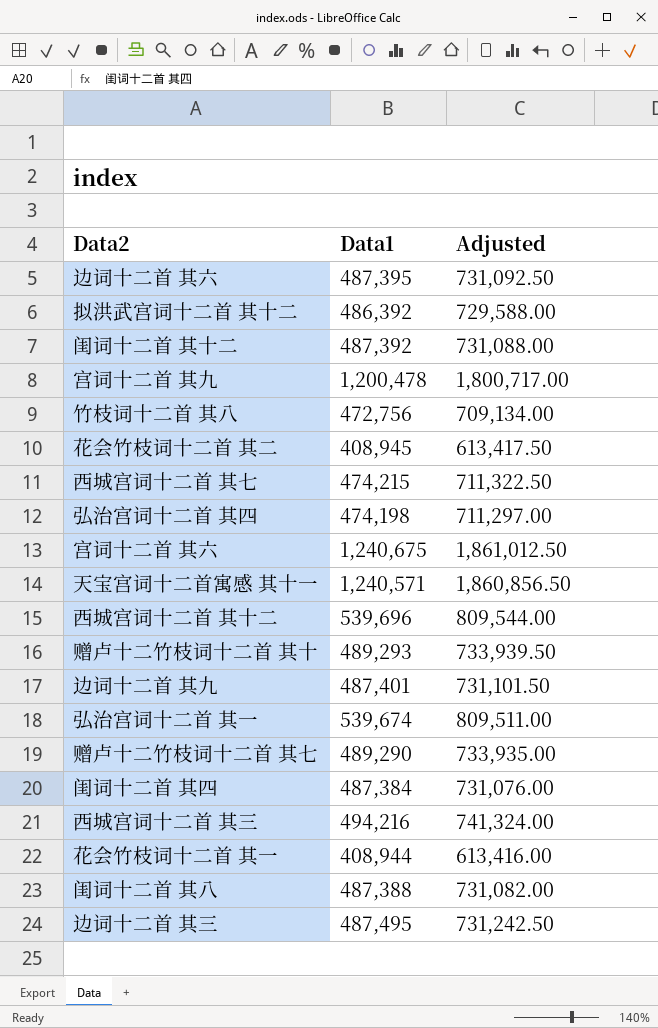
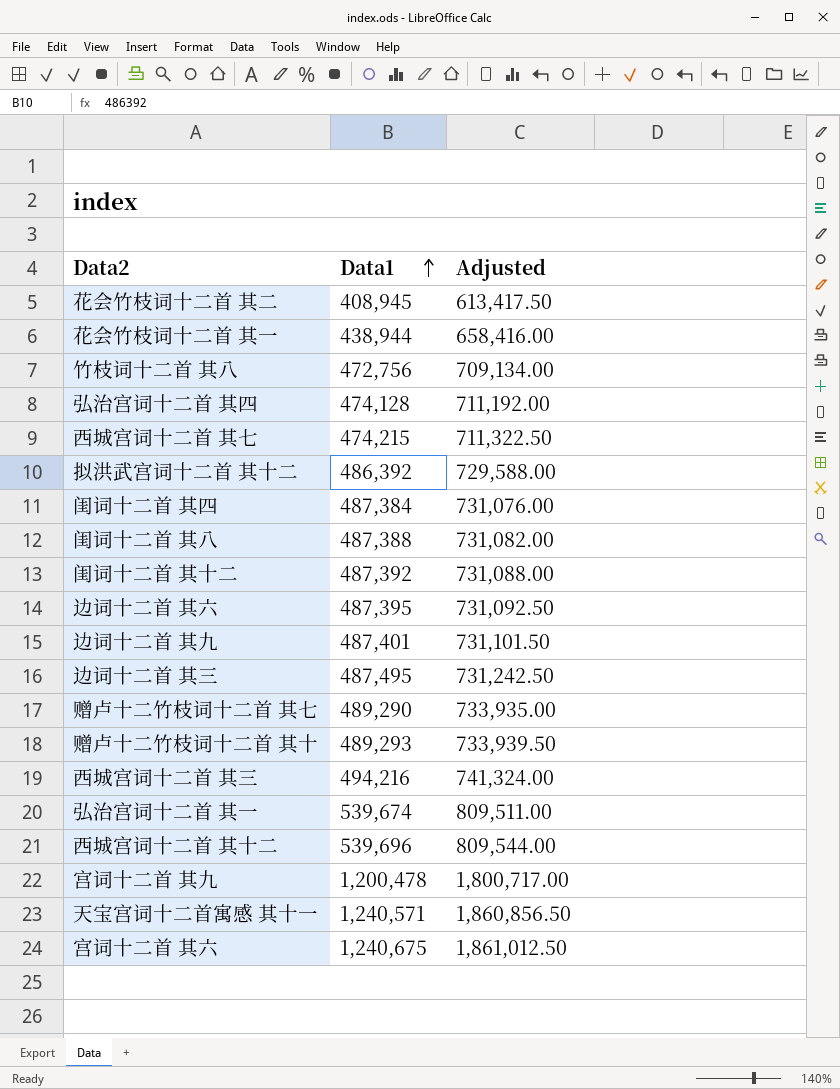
row order: none -> Data1 ascending
花会竹枝词十二首 其一 | Data1: 408,944 -> 438,944
花会竹枝词十二首 其一 | Adjusted: 613,416.00 -> 658,416.00
弘治宫词十二首 其四 | Data1: 474,198 -> 474,128
弘治宫词十二首 其四 | Adjusted: 711,297.00 -> 711,192.00

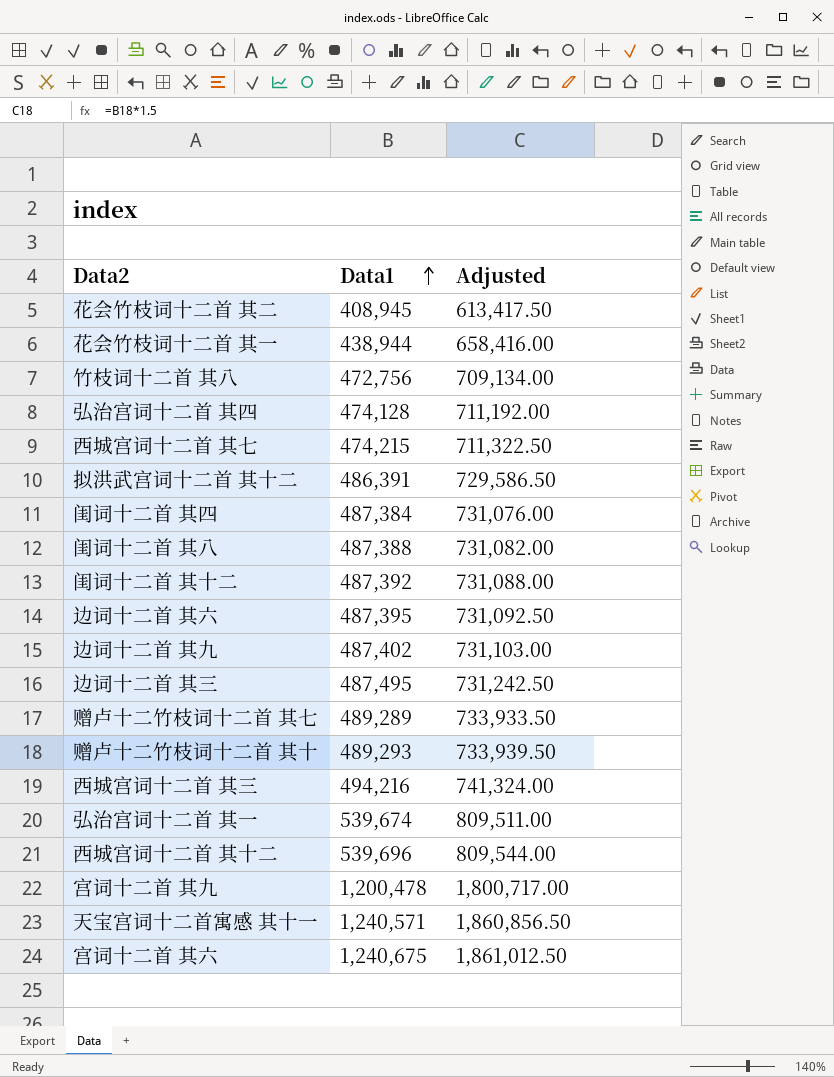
拟洪武宫词十二首 其十二 | Data1: 486,392 -> 486,391
拟洪武宫词十二首 其十二 | Adjusted: 729,588.00 -> 729,586.50
边词十二首 其九 | Data1: 487,401 -> 487,402
边词十二首 其九 | Adjusted: 731,101.50 -> 731,103.00
赠卢十二竹枝词十二首 其七 | Data1: 489,290 -> 489,289
赠卢十二竹枝词十二首 其七 | Adjusted: 733,935.00 -> 733,933.50

